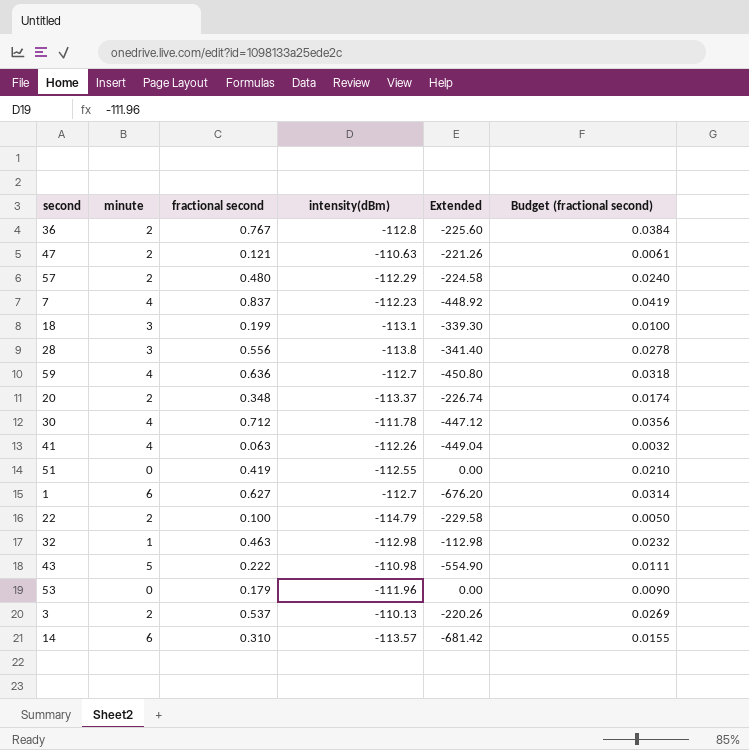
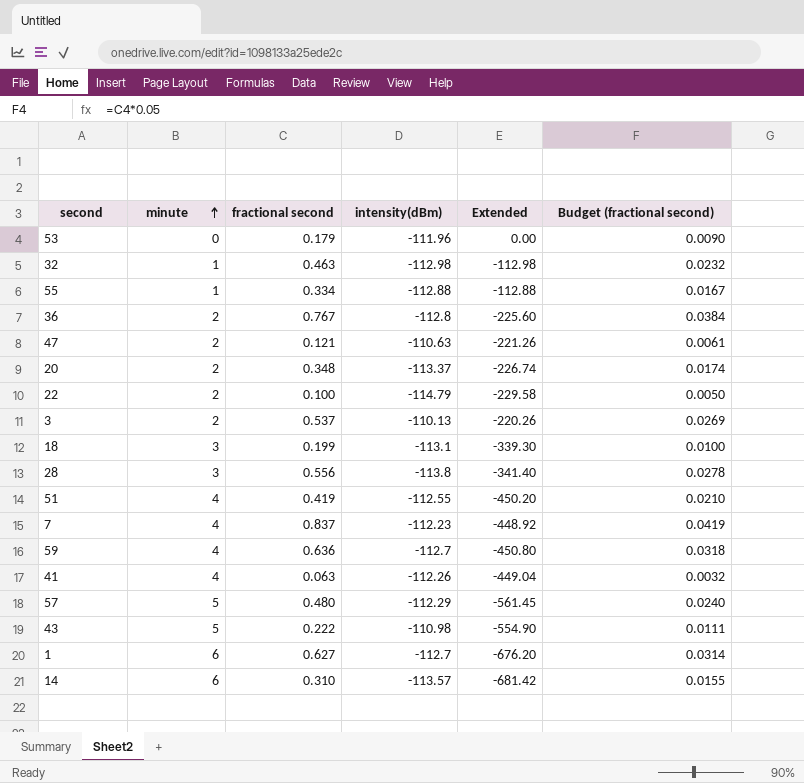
row order: none -> minute ascending
row 30: 4 | 0.712 | -111.78 | -447.12 | 0.0356 -> none
row 55: none -> 1 | 0.334 | -112.88 | -112.88 | 0.0167
51 | minute: 0 -> 4
51 | Extended: 0.00 -> -450.20
57 | minute: 2 -> 5
57 | Extended: -224.58 -> -561.45

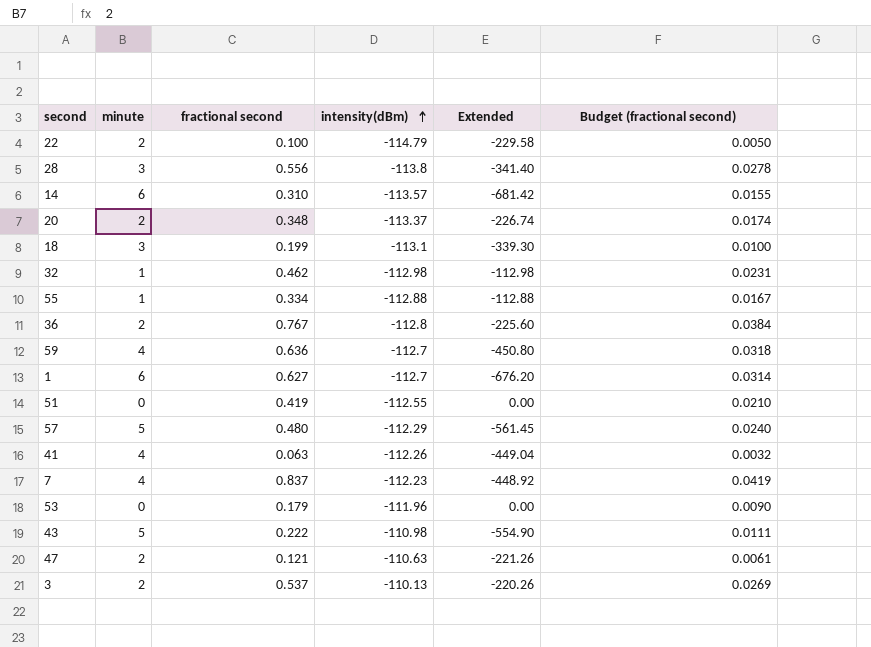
row order: minute ascending -> intensity(dBm) ascending
32 | fractional second: 0.463 -> 0.462
32 | Budget (fractional second): 0.0232 -> 0.0231
51 | minute: 4 -> 0
51 | Extended: -450.20 -> 0.00

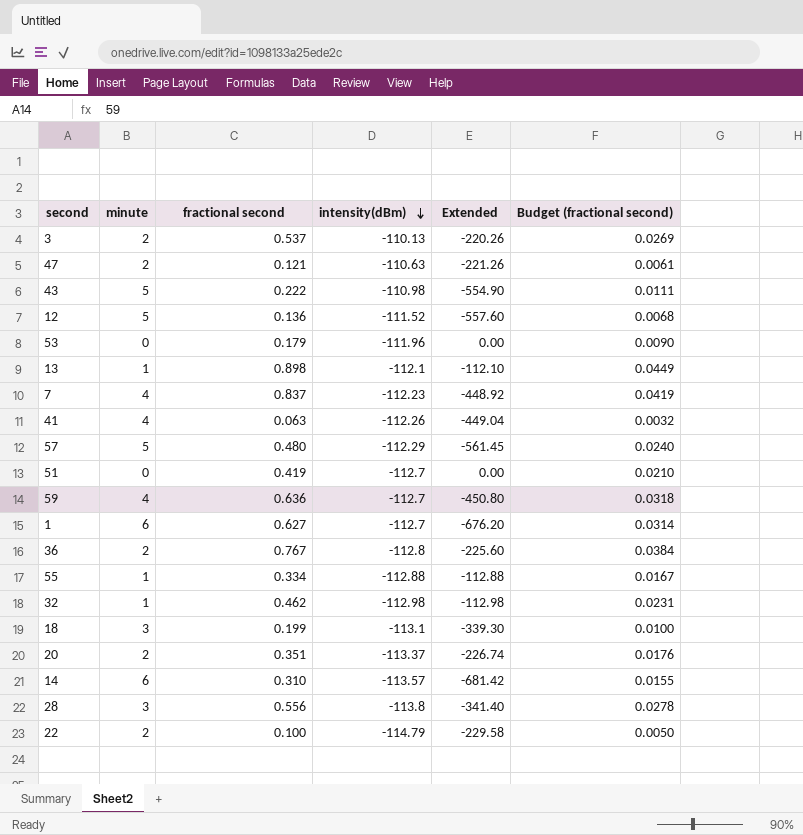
row order: intensity(dBm) ascending -> intensity(dBm) descending
row 12: none -> 5 | 0.136 | -111.52 | -557.60 | 0.0068
row 13: none -> 1 | 0.898 | -112.1 | -112.10 | 0.0449
51 | intensity(dBm): -112.55 -> -112.7
20 | fractional second: 0.348 -> 0.351
20 | Budget (fractional second): 0.0174 -> 0.0176

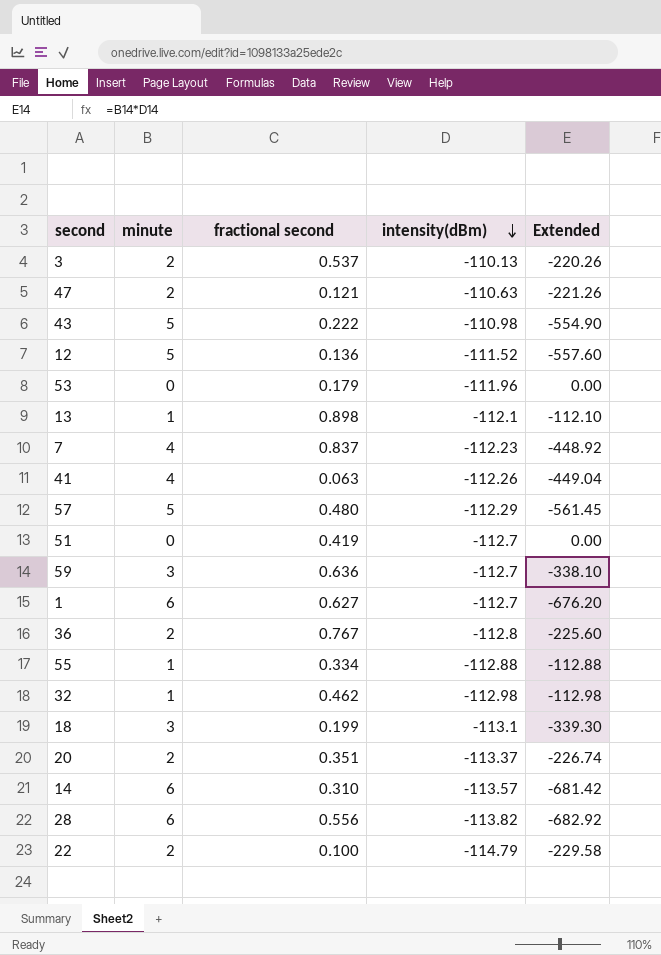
column Budget (fractional second) | formula: [fractional second] * 0.05 -> none
59 | minute: 4 -> 3
59 | Extended: -450.80 -> -338.10
28 | minute: 3 -> 6
28 | intensity(dBm): -113.8 -> -113.82
28 | Extended: -341.40 -> -682.92

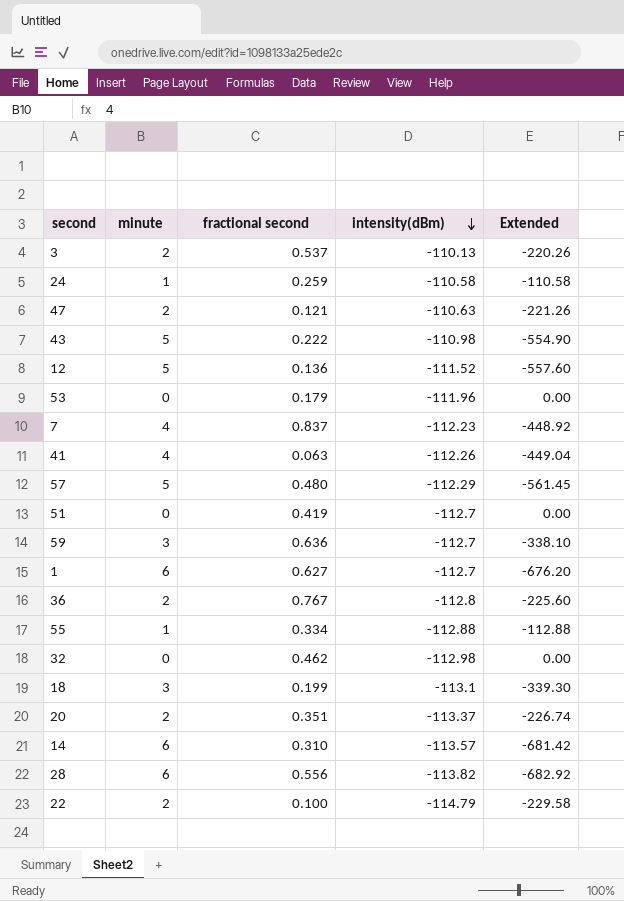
row 13: 1 | 0.898 | -112.1 | -112.10 -> none
row 24: none -> 1 | 0.259 | -110.58 | -110.58
32 | minute: 1 -> 0
32 | Extended: -112.98 -> 0.00

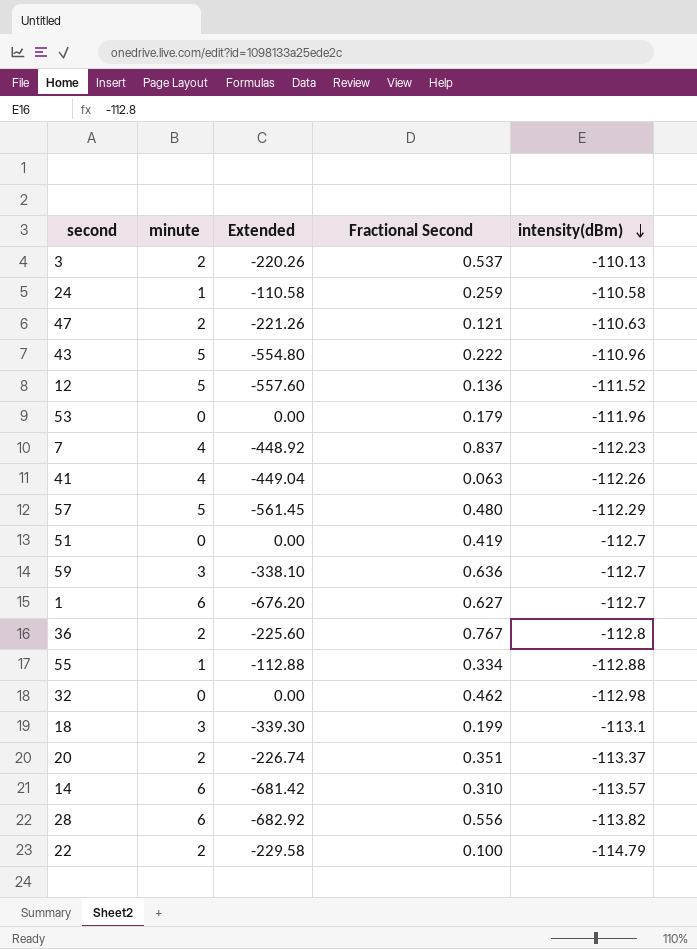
column Extended | position: 5 -> 3
column name: fractional second -> Fractional Second
43 | Extended: -554.90 -> -554.80
43 | intensity(dBm): -110.98 -> -110.96

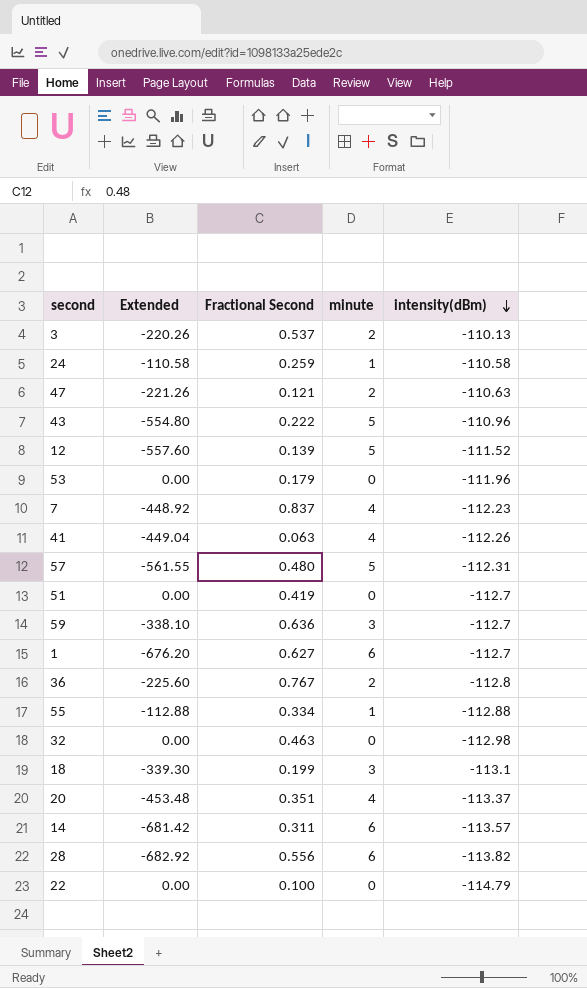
column minute | position: 2 -> 4
12 | Fractional Second: 0.136 -> 0.139
57 | Extended: -561.45 -> -561.55
57 | intensity(dBm): -112.29 -> -112.31
32 | Fractional Second: 0.462 -> 0.463
20 | Extended: -226.74 -> -453.48
20 | minute: 2 -> 4
14 | Fractional Second: 0.310 -> 0.311
22 | Extended: -229.58 -> 0.00
22 | minute: 2 -> 0

